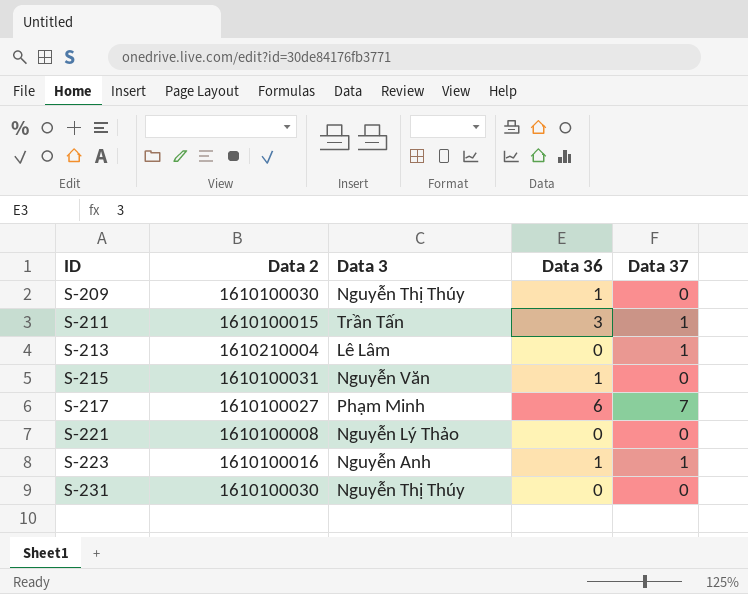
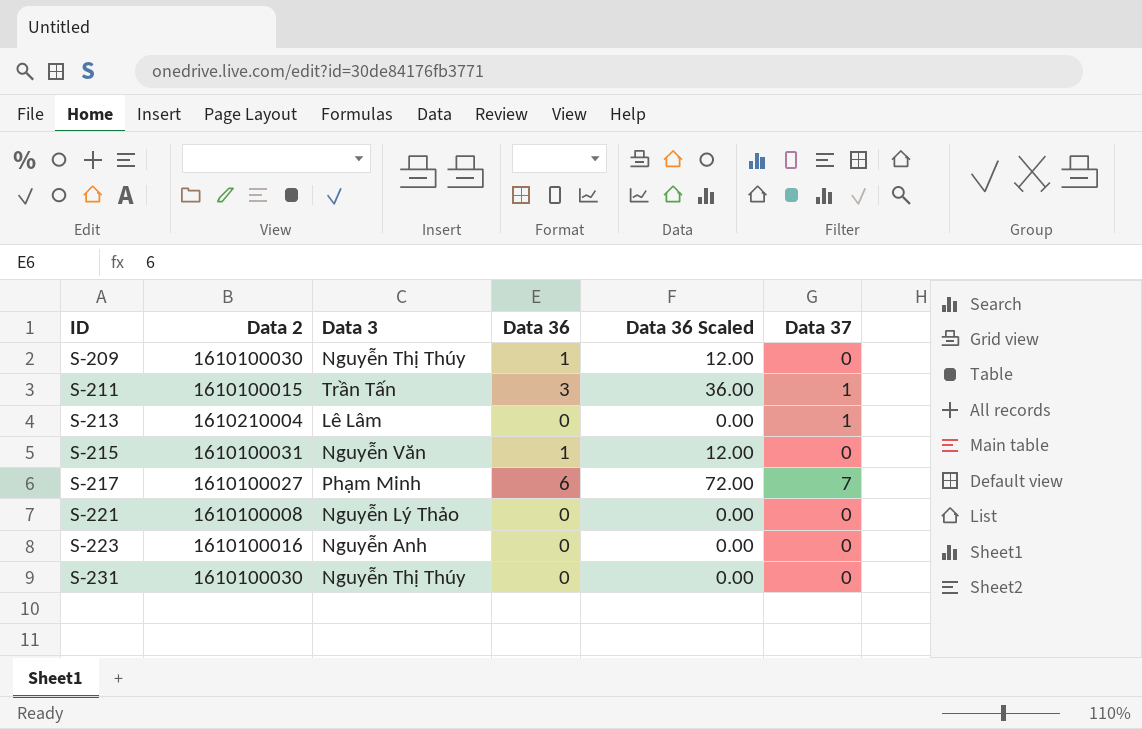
column Data 36 Scaled | formula: none -> [Data 36] * 12
S-223 | Data 36: 1 -> 0
S-223 | Data 37: 1 -> 0

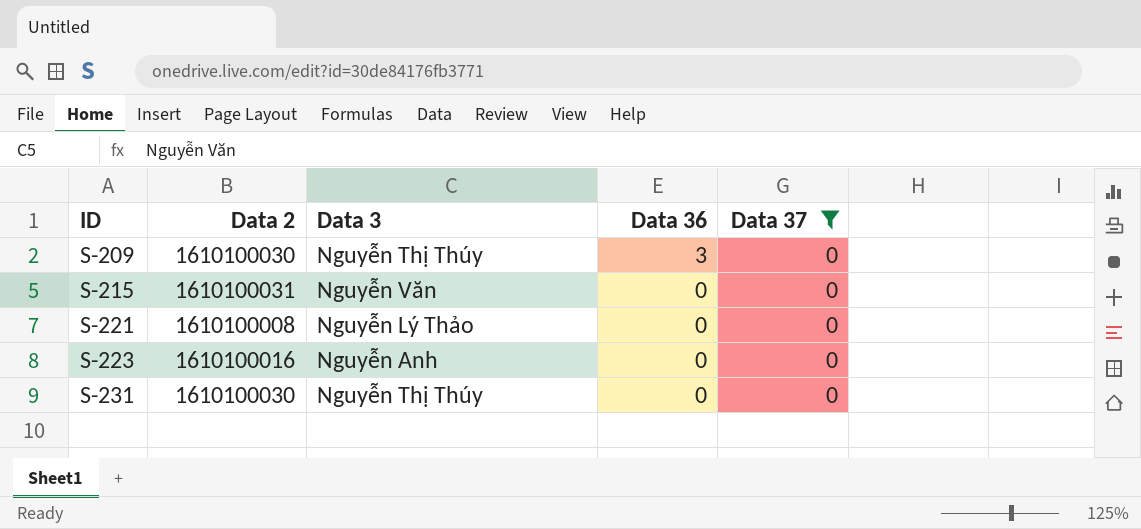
filter: none -> Data 37 = 0
column Data 36 Scaled | formula: [Data 36] * 12 -> none
S-209 | Data 36: 1 -> 3
S-215 | Data 36: 1 -> 0

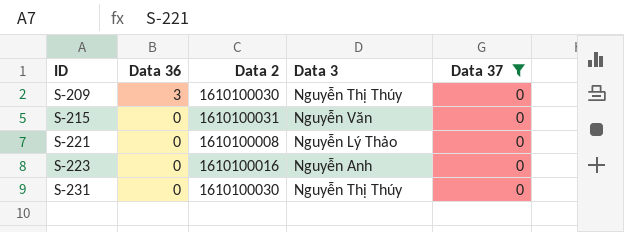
column Data 36 | position: 4 -> 2

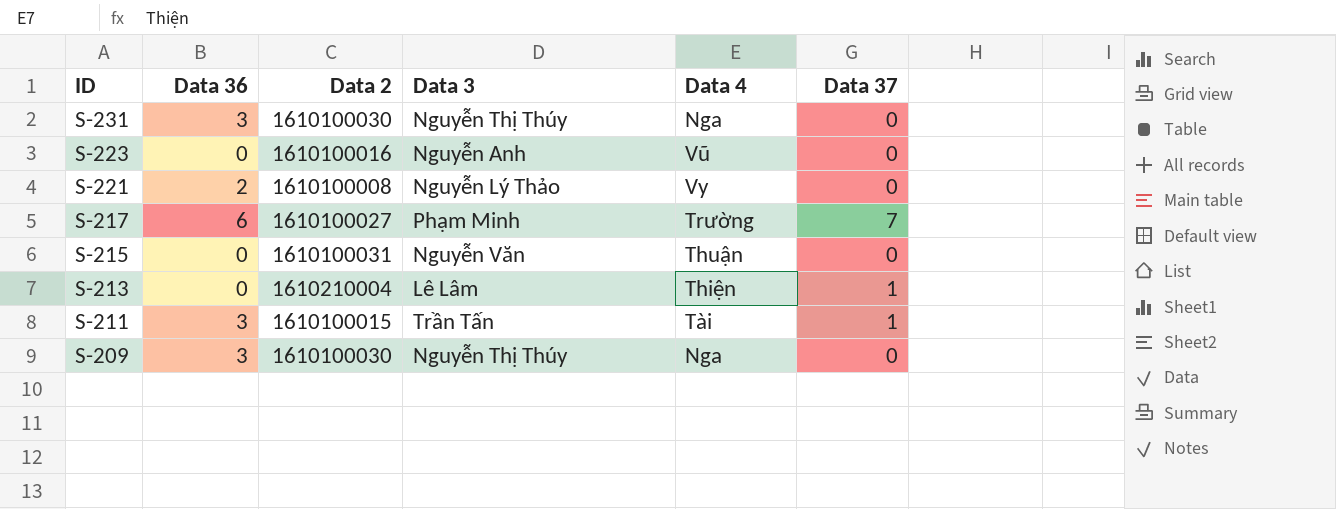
filter: Data 37 = 0 -> none
row order: ID ascending -> ID descending
column Data 4 | position: none -> 5
S-231 | Data 36: 0 -> 3
S-221 | Data 36: 0 -> 2

